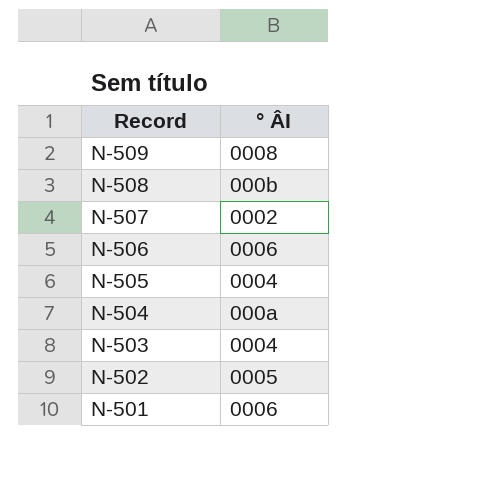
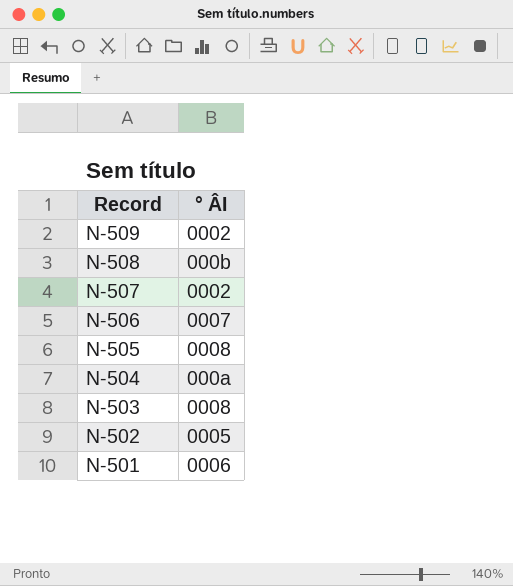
N-509 | ° ÂI: 0008 -> 0002
N-506 | ° ÂI: 0006 -> 0007
N-505 | ° ÂI: 0004 -> 0008
N-503 | ° ÂI: 0004 -> 0008

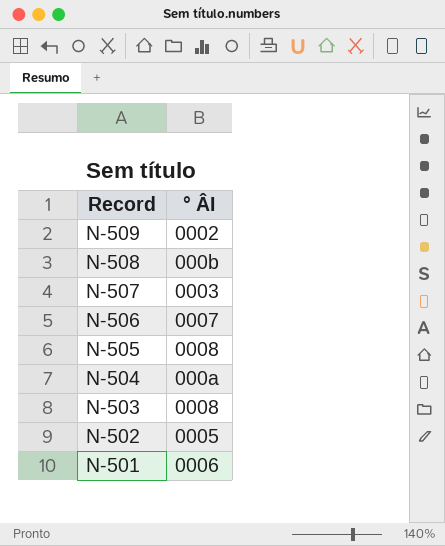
N-507 | ° ÂI: 0002 -> 0003

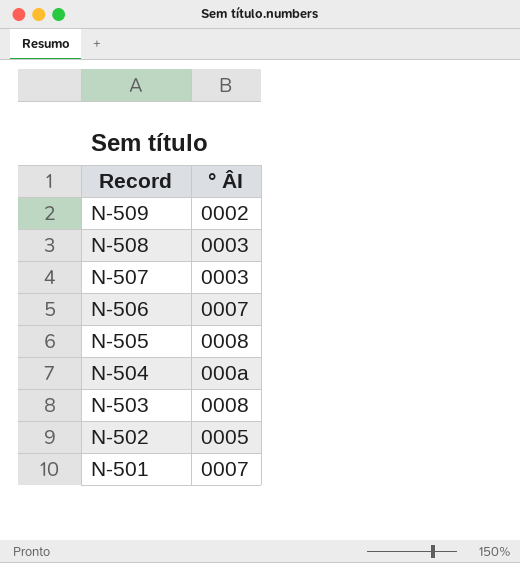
N-508 | ° ÂI: 000b -> 0003
N-501 | ° ÂI: 0006 -> 0007

